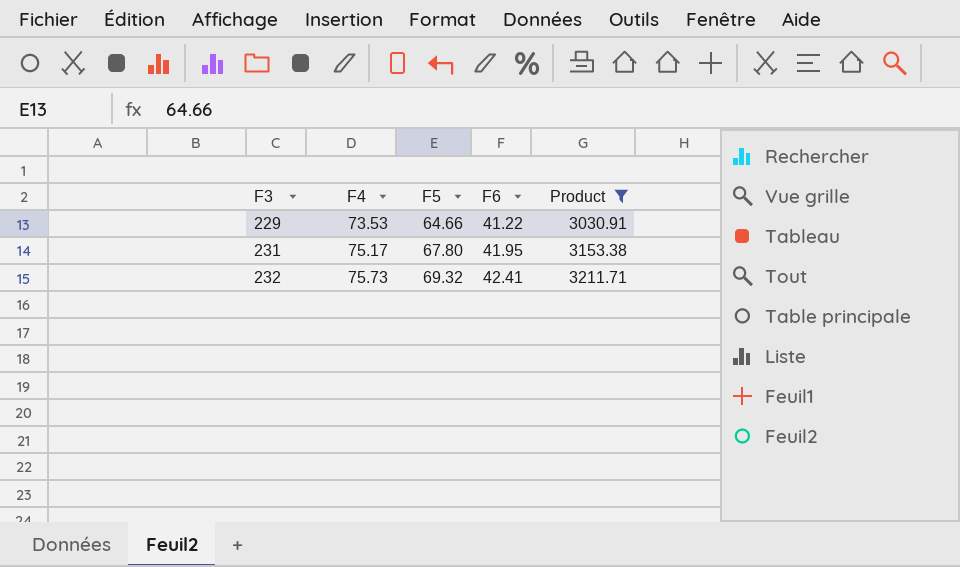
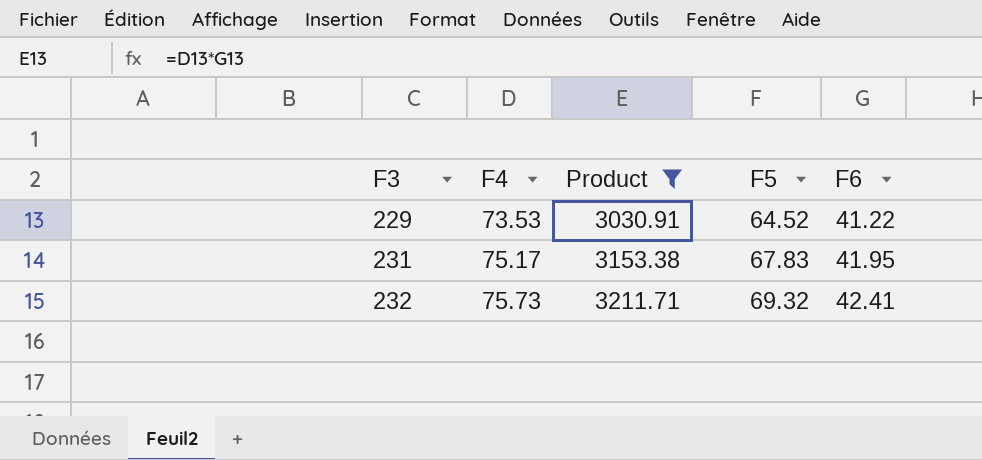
column Product | position: 5 -> 3
229 | F5: 64.66 -> 64.52
231 | F5: 67.80 -> 67.83

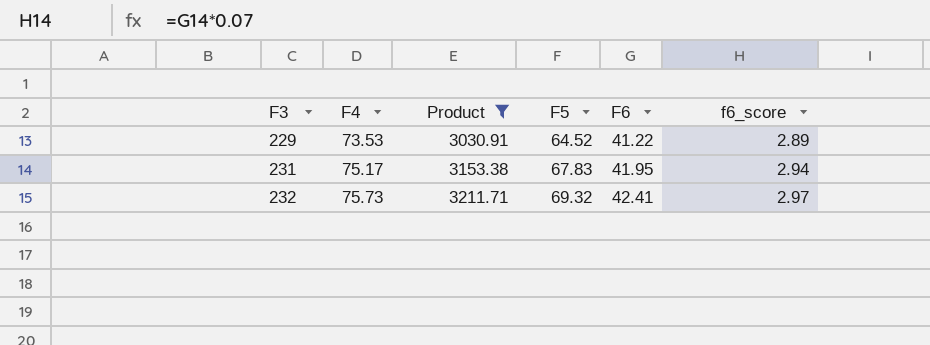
column f6_score | formula: none -> [F6] * 0.07

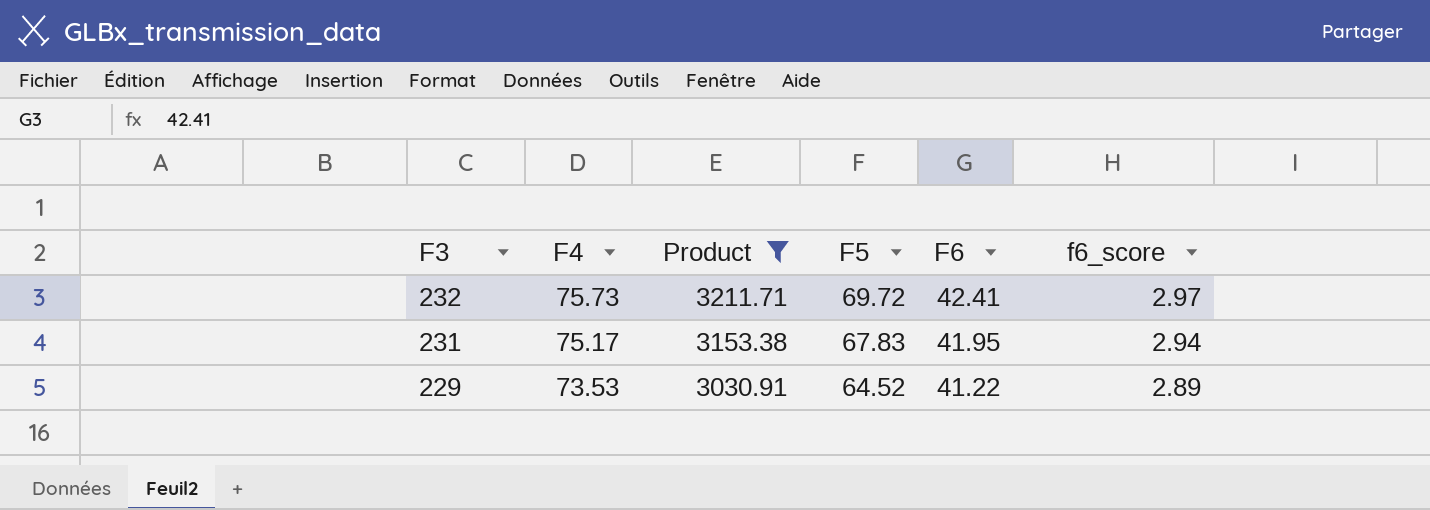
row order: F3 ascending -> F3 descending
232 | F5: 69.32 -> 69.72

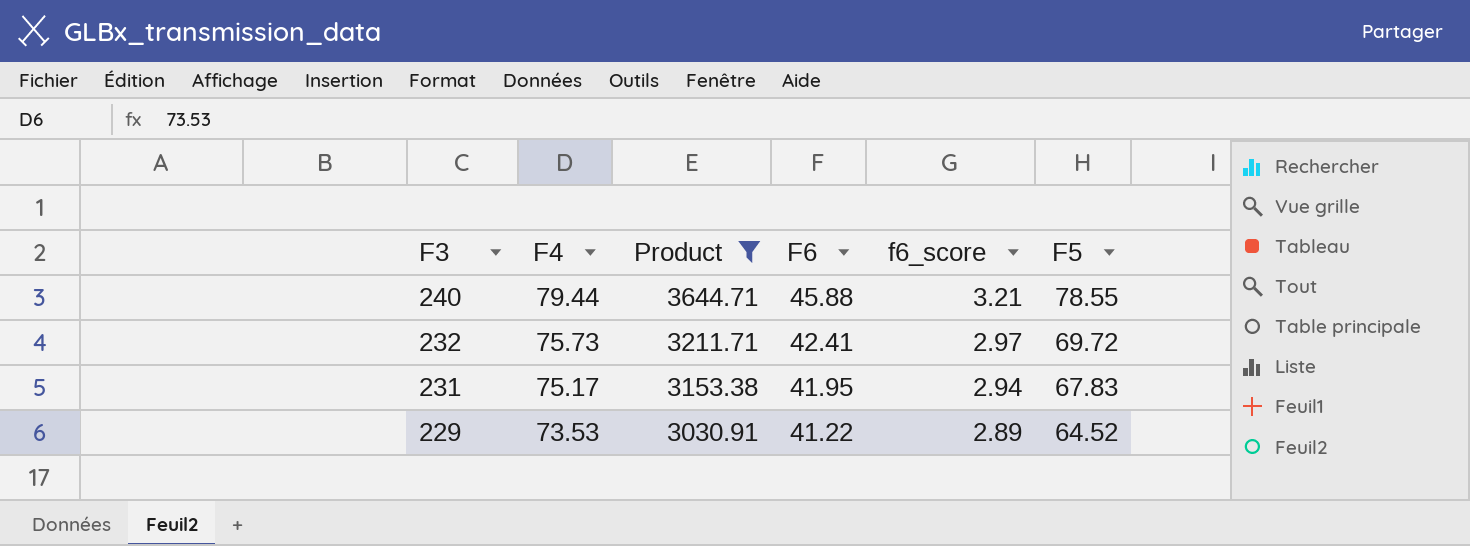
column F5 | position: 4 -> 6
row 240: none -> 79.44 | 3644.71 | 45.88 | 3.21 | 78.55

